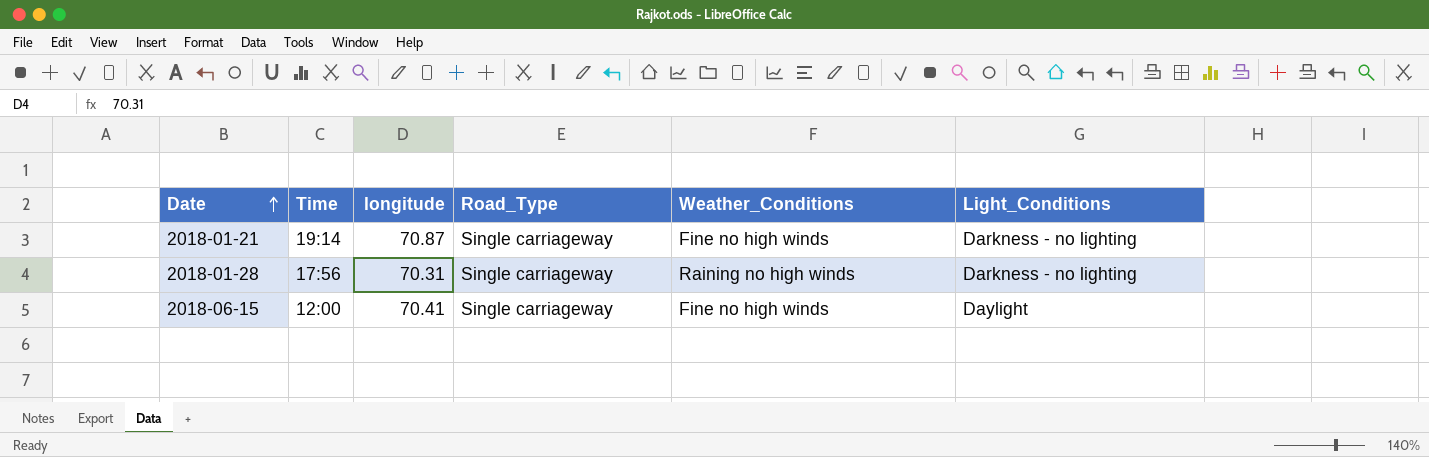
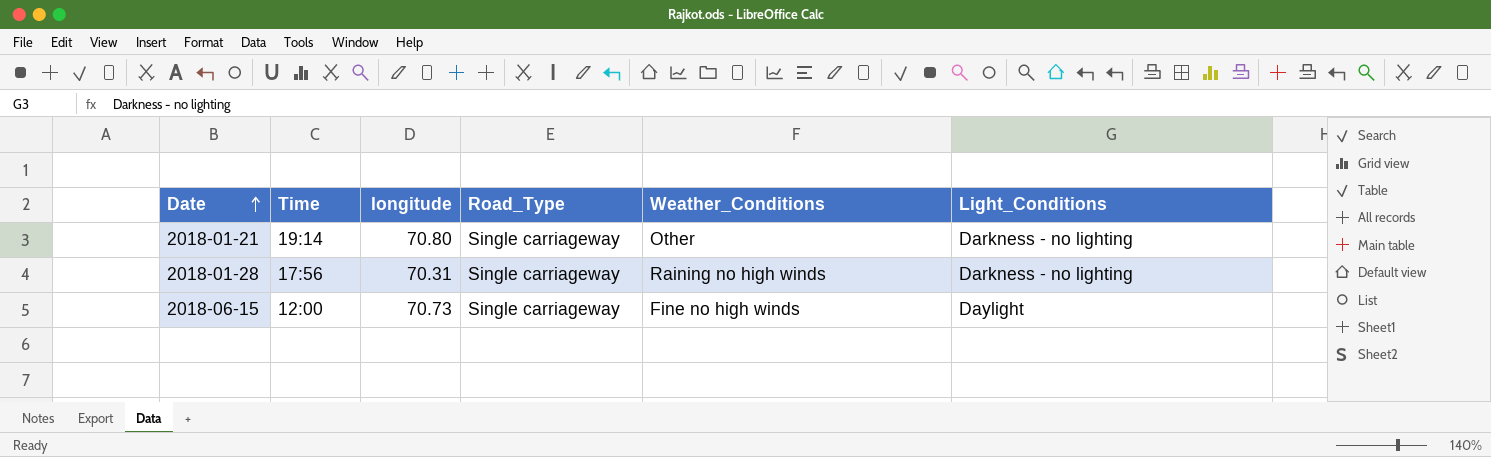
2018-01-21 | longitude: 70.87 -> 70.80
2018-01-21 | Weather_Conditions: Fine no high winds -> Other
2018-06-15 | longitude: 70.41 -> 70.73

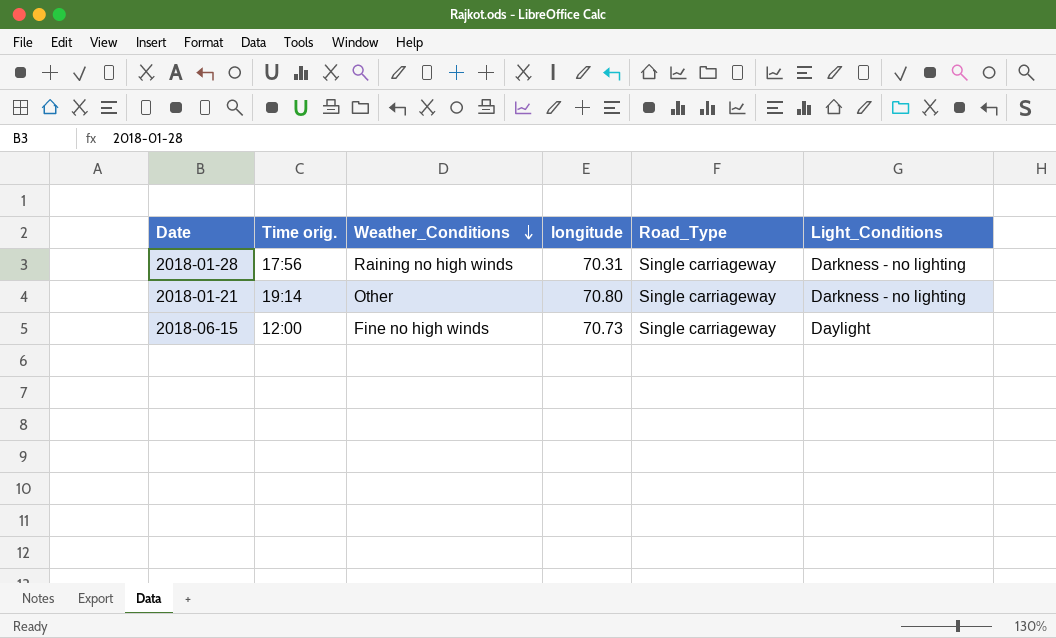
row order: Date ascending -> Weather_Conditions descending
column name: Time -> Time orig.
column Weather_Conditions | position: 5 -> 3

